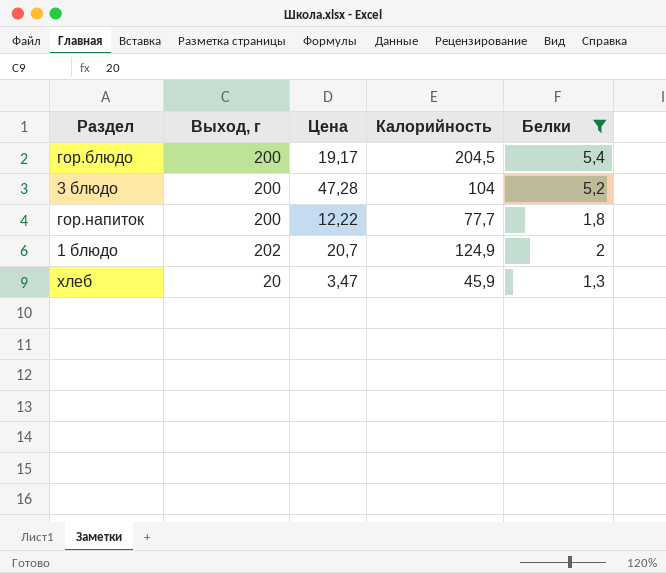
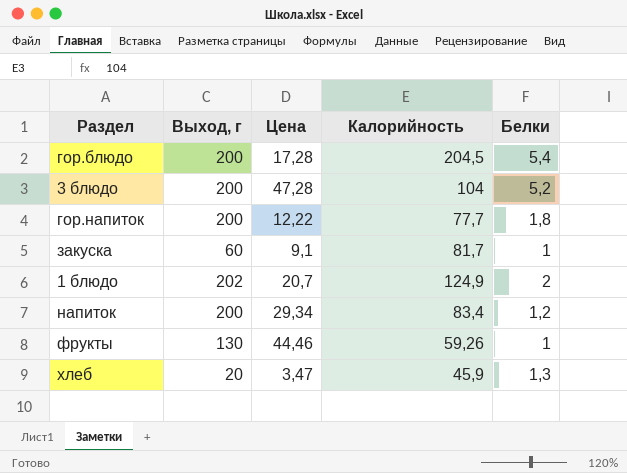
filter: Белки >= 1,3 -> none
гор.блюдо | Цена: 19,17 -> 17,28

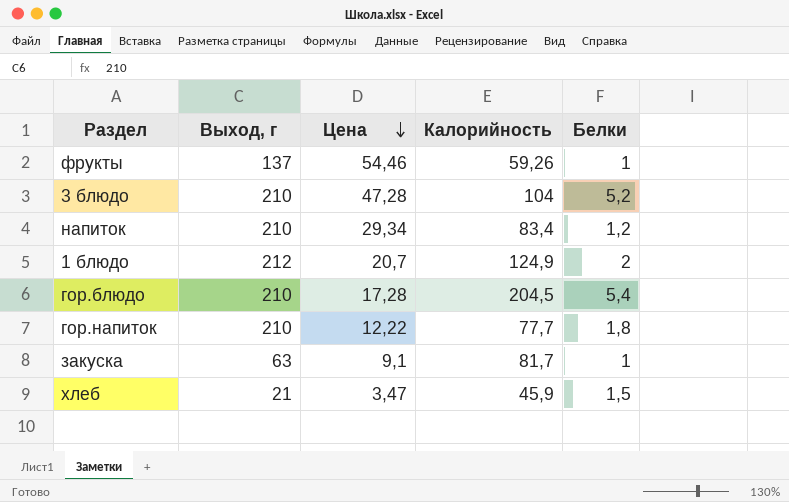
row order: none -> Цена descending
фрукты | Выход, г: 130 -> 137
фрукты | Цена: 44,46 -> 54,46
3 блюдо | Выход, г: 200 -> 210
напиток | Выход, г: 200 -> 210
1 блюдо | Выход, г: 202 -> 212
гор.блюдо | Выход, г: 200 -> 210
гор.напиток | Выход, г: 200 -> 210
закуска | Выход, г: 60 -> 63
хлеб | Выход, г: 20 -> 21
хлеб | Белки: 1,3 -> 1,5

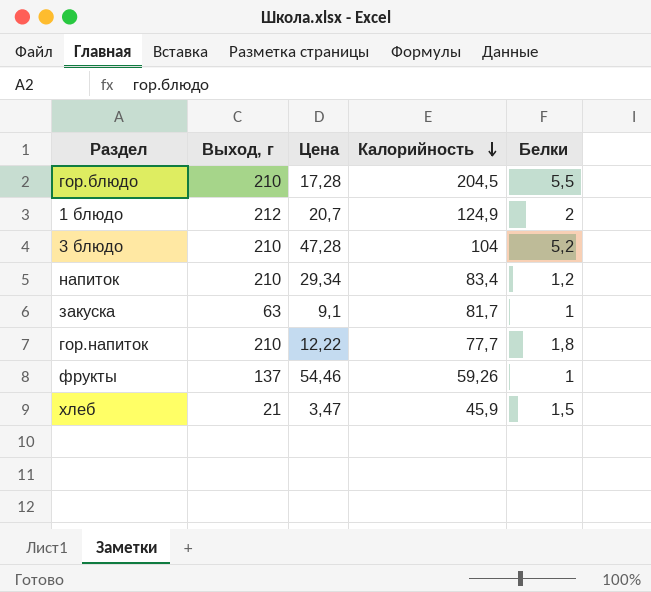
row order: Цена descending -> Калорийность descending
гор.блюдо | Белки: 5,4 -> 5,5

